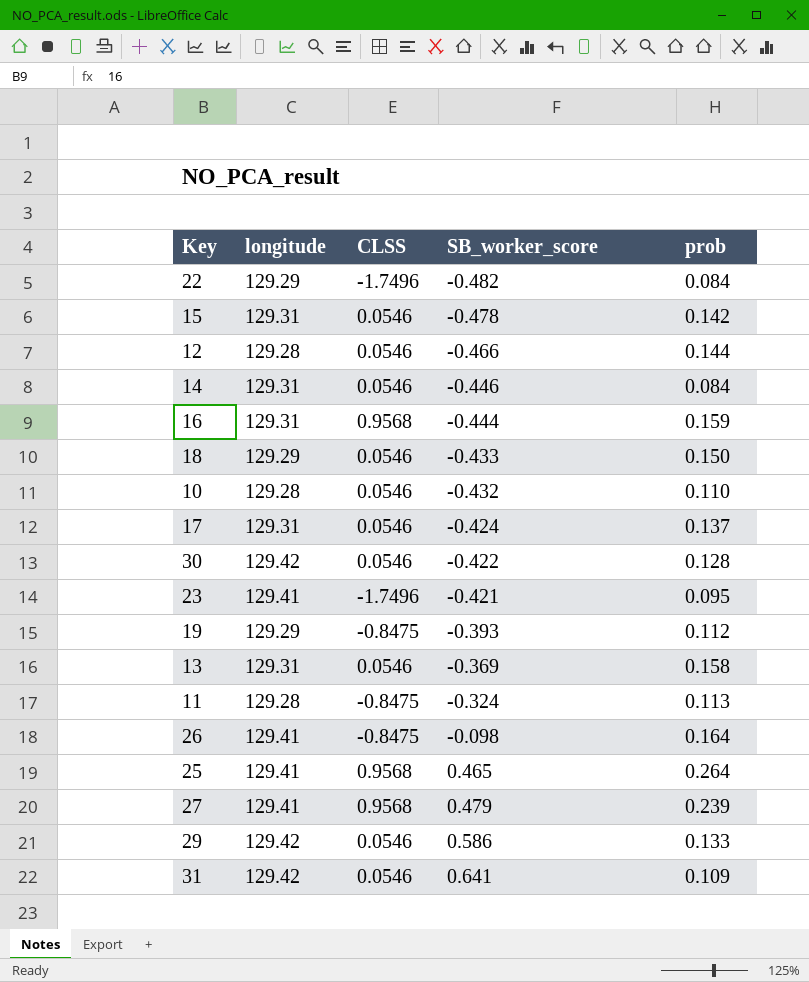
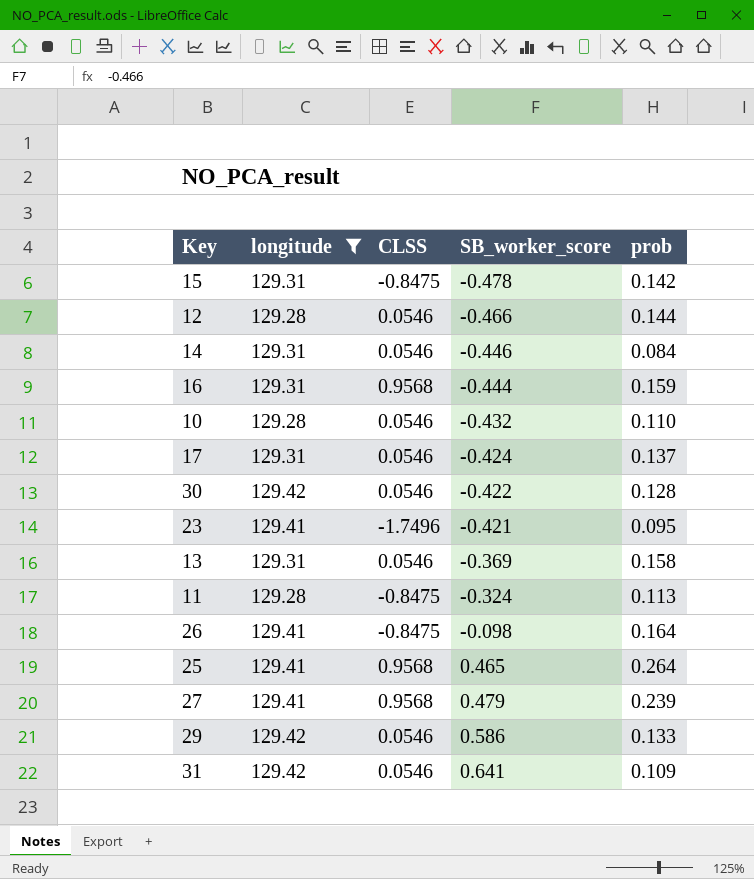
filter: none -> longitude != 129.29
15 | CLSS: 0.0546 -> -0.8475

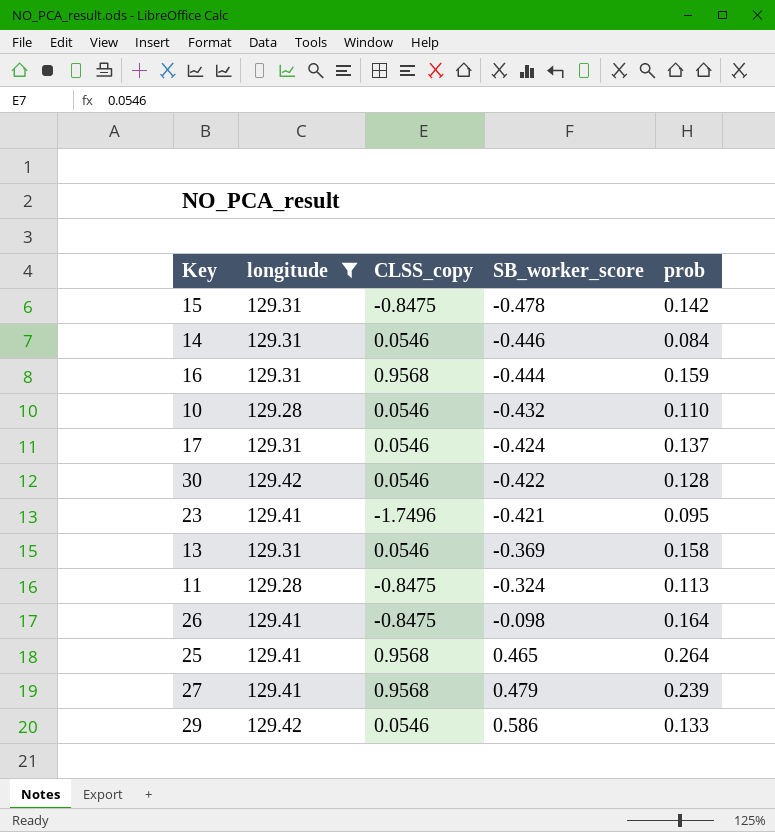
column name: CLSS -> CLSS_copy
row 12: 129.28 | 0.0546 | -0.466 | 0.144 -> none
row 31: 129.42 | 0.0546 | 0.641 | 0.109 -> none

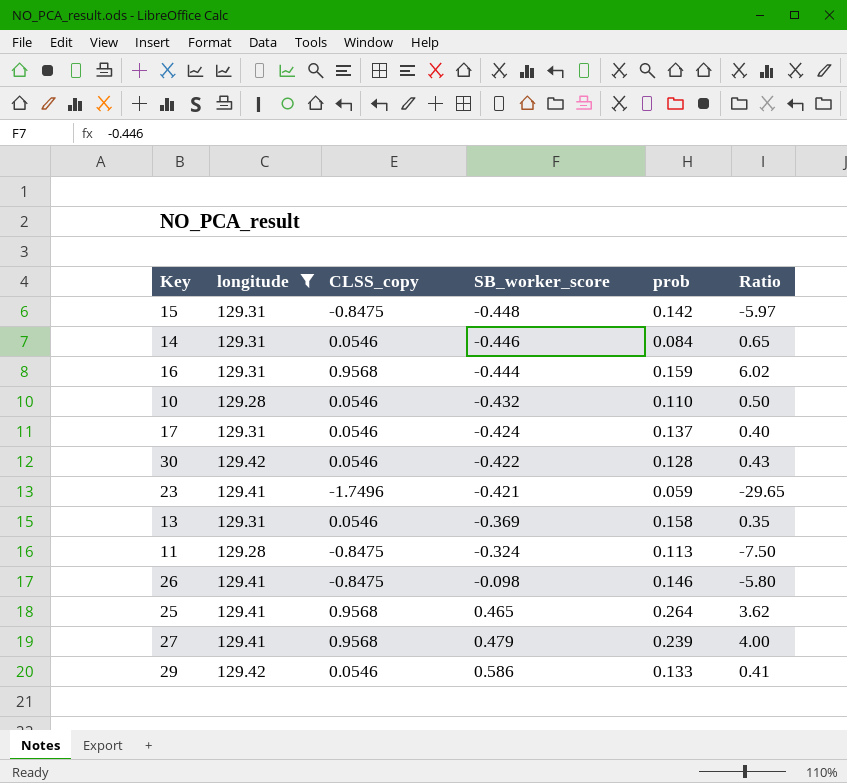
column Ratio | formula: none -> [CLSS_copy] / [prob]
15 | SB_worker_score: -0.478 -> -0.448
23 | prob: 0.095 -> 0.059
26 | prob: 0.164 -> 0.146

